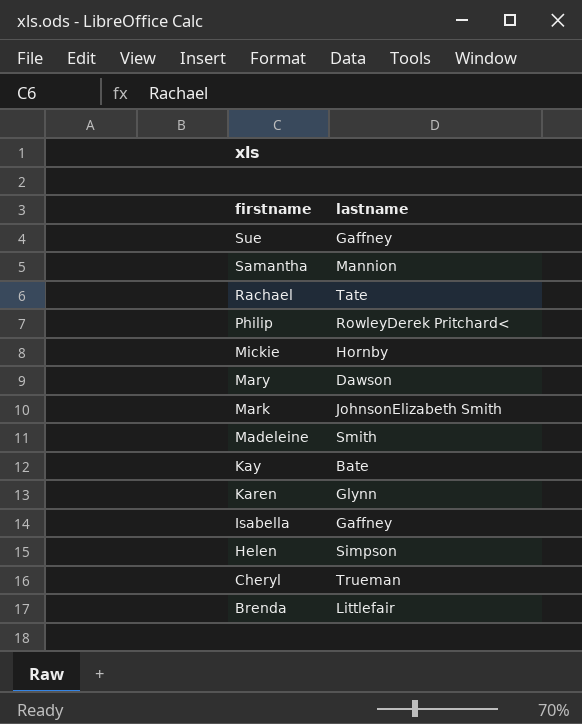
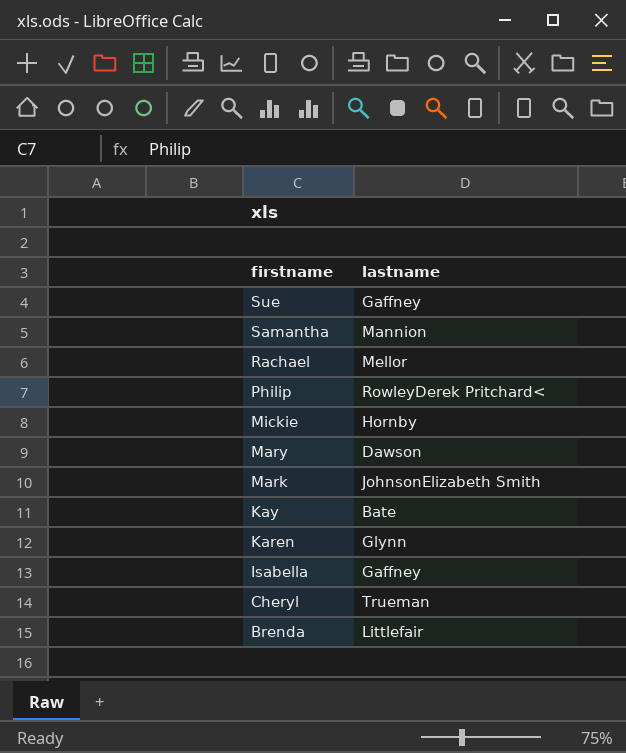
row Madeleine: Smith -> none
row Helen: Simpson -> none
Rachael | lastname: Tate -> Mellor

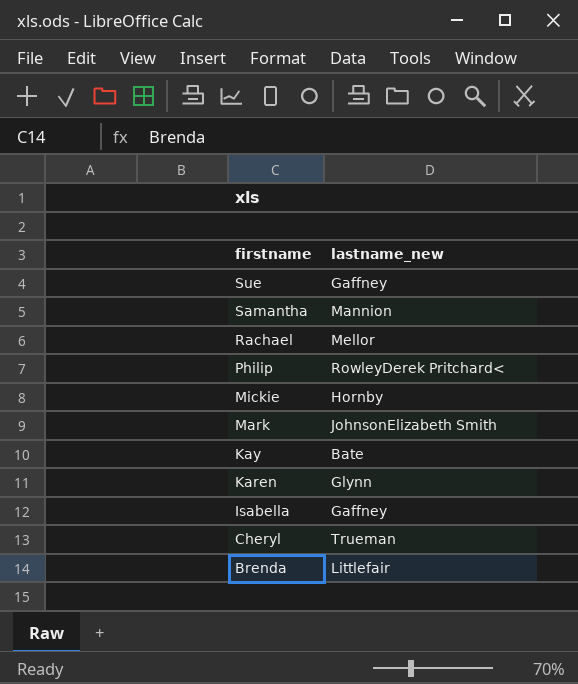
column name: lastname -> lastname_new
row Mary: Dawson -> none

